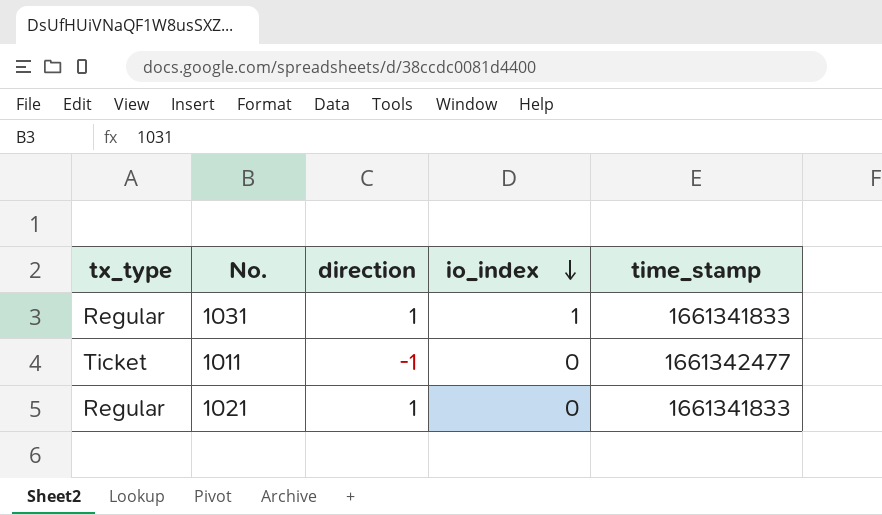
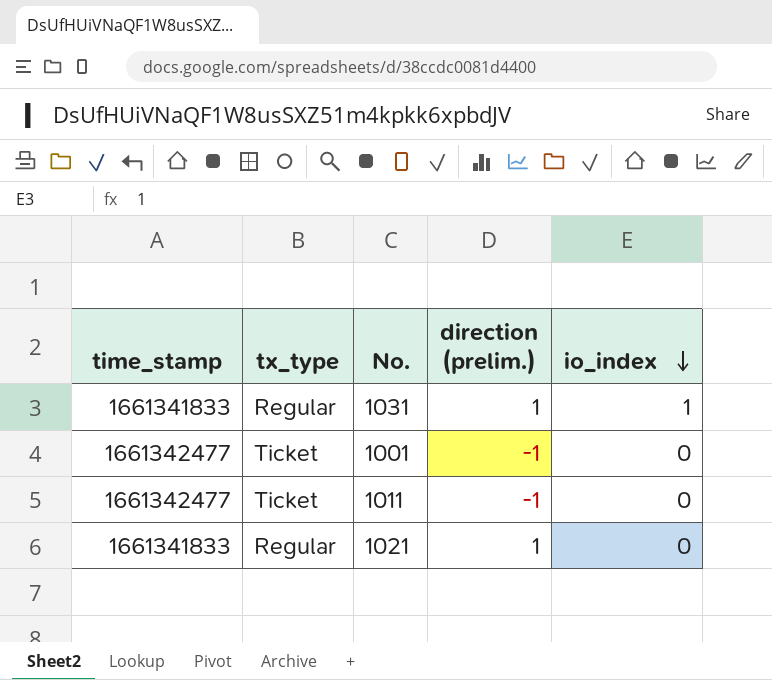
column time_stamp | position: 5 -> 1
column name: direction -> direction (prelim.)
row 1001: none -> 1661342477 | Ticket | -1 | 0

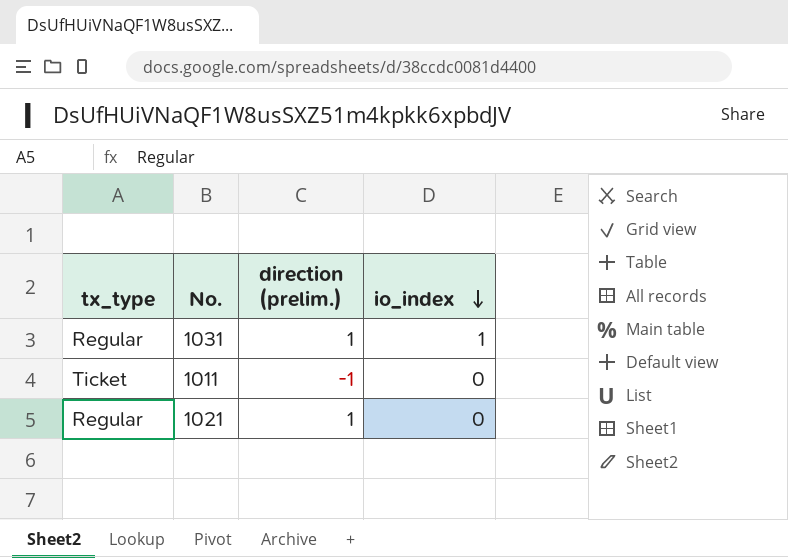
column time_stamp | position: 1 -> none
row 1001: 1661342477 | Ticket | -1 | 0 -> none

